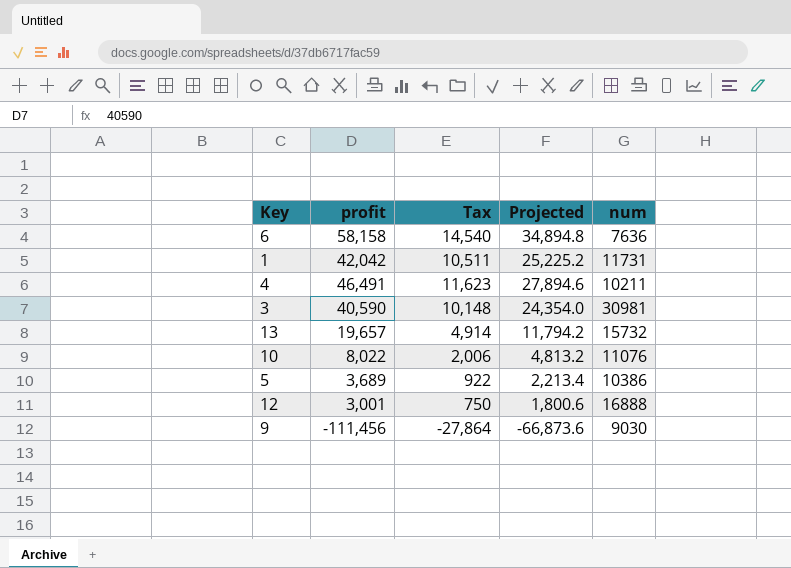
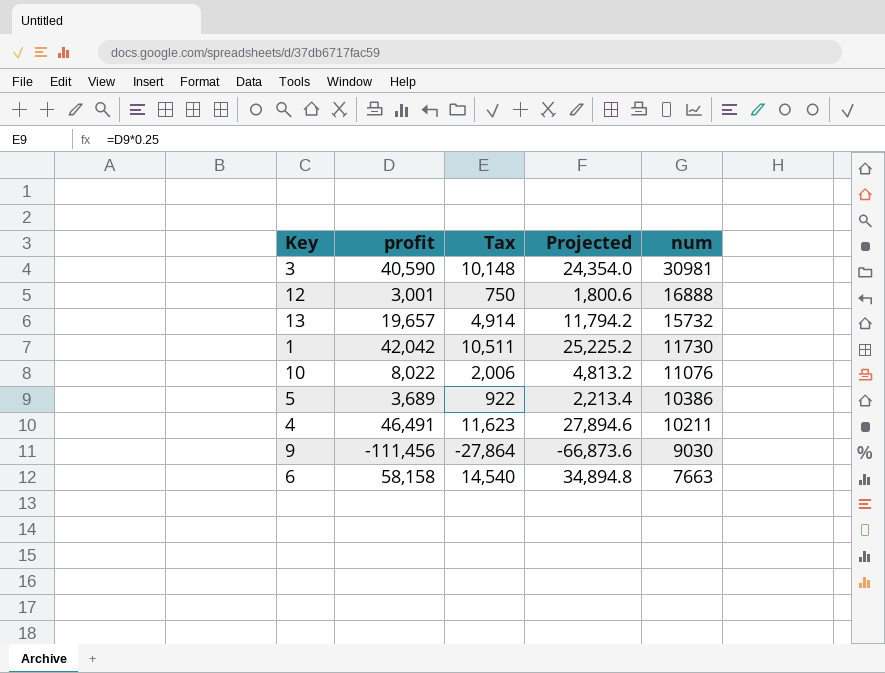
row order: none -> num descending
1 | num: 11731 -> 11730
6 | num: 7636 -> 7663

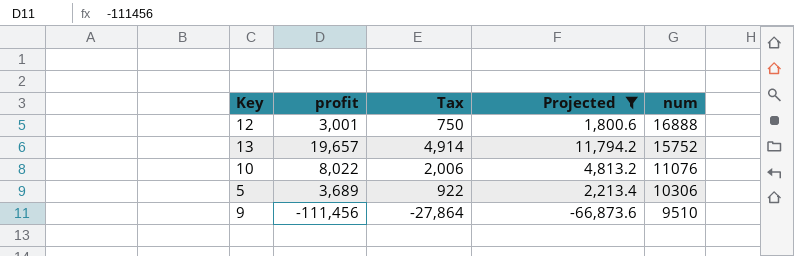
filter: none -> Projected <= 11,794.2
13 | num: 15732 -> 15752
5 | num: 10386 -> 10306
9 | num: 9030 -> 9510

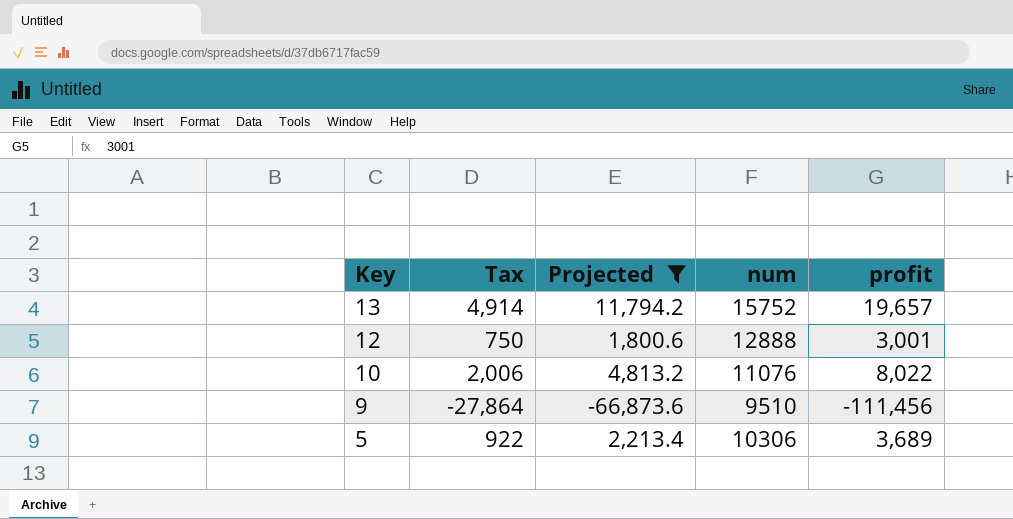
row order: num descending -> Key descending
column profit | position: 2 -> 5
12 | num: 16888 -> 12888

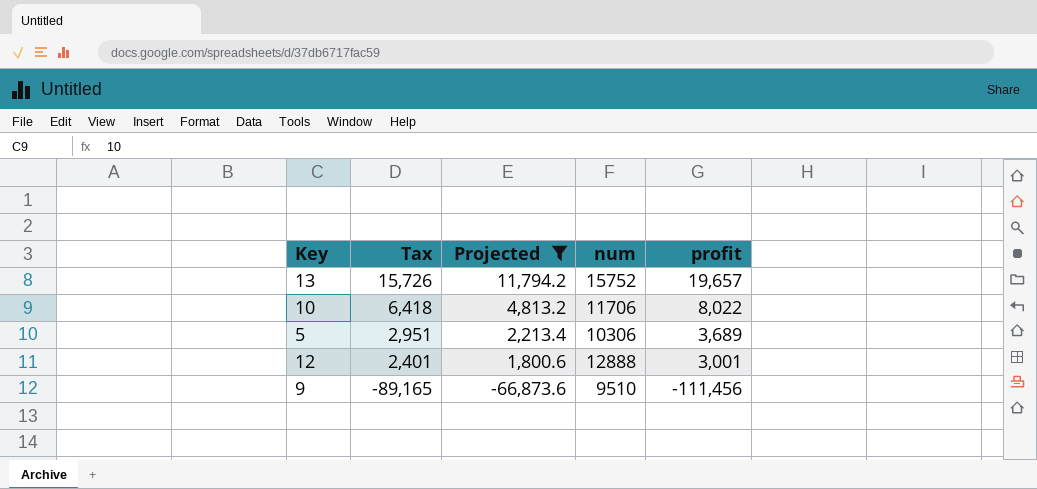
row order: Key descending -> Tax descending
column Tax | formula: [profit] * 0.25 -> [profit] * 0.8
10 | num: 11076 -> 11706

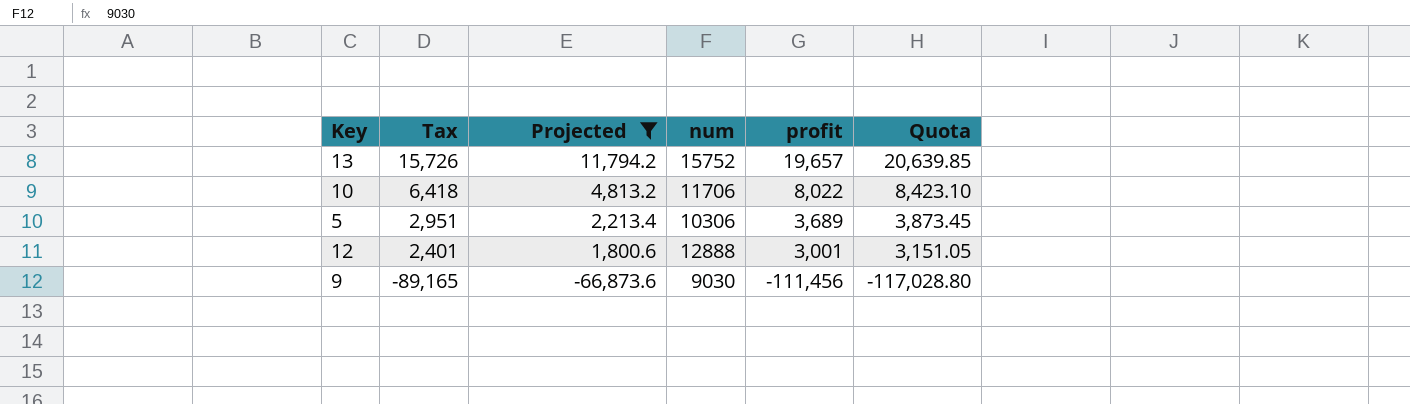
column Quota | formula: none -> [profit] * 1.05
9 | num: 9510 -> 9030

